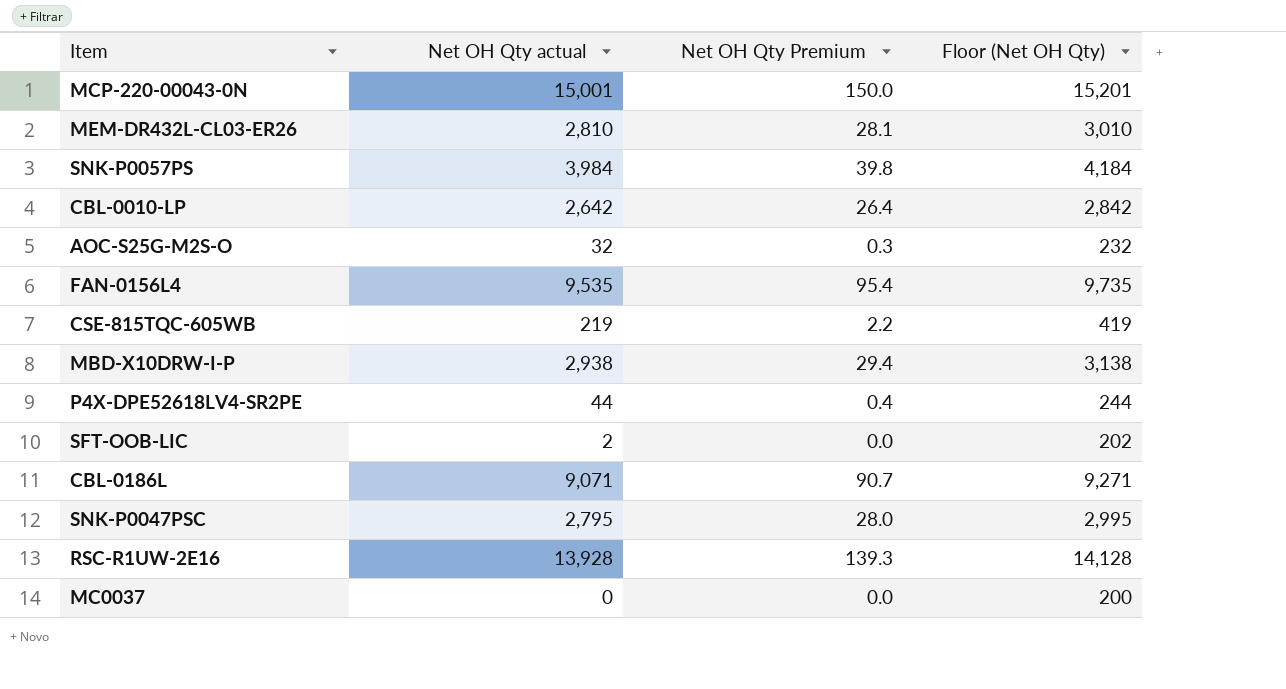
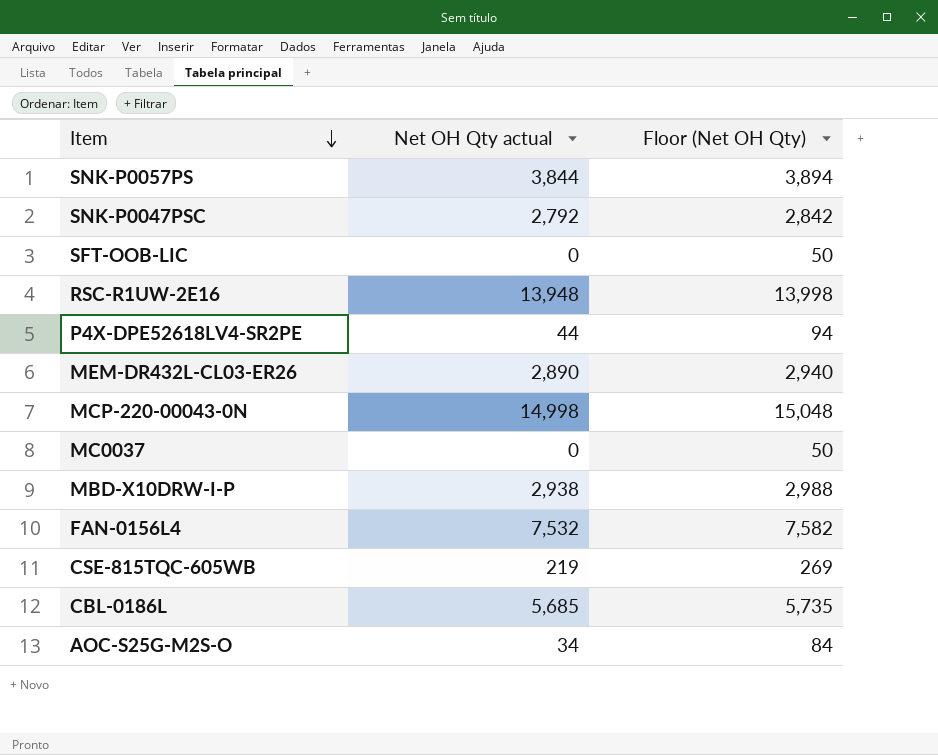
row order: none -> Item descending
column Net OH Qty Premium | formula: [Net OH Qty actual] * 0.01 -> none
column Floor (Net OH Qty) | formula: [Net OH Qty actual] + 200 -> [Net OH Qty actual] + 50
row CBL-0010-LP: 2,642 | 26.4 | 2,842 -> none
SNK-P0057PS | Net OH Qty actual: 3,984 -> 3,844
SNK-P0047PSC | Net OH Qty actual: 2,795 -> 2,792
SFT-OOB-LIC | Net OH Qty actual: 2 -> 0
RSC-R1UW-2E16 | Net OH Qty actual: 13,928 -> 13,948
MEM-DR432L-CL03-ER26 | Net OH Qty actual: 2,810 -> 2,890
MCP-220-00043-0N | Net OH Qty actual: 15,001 -> 14,998
FAN-0156L4 | Net OH Qty actual: 9,535 -> 7,532
CBL-0186L | Net OH Qty actual: 9,071 -> 5,685
AOC-S25G-M2S-O | Net OH Qty actual: 32 -> 34

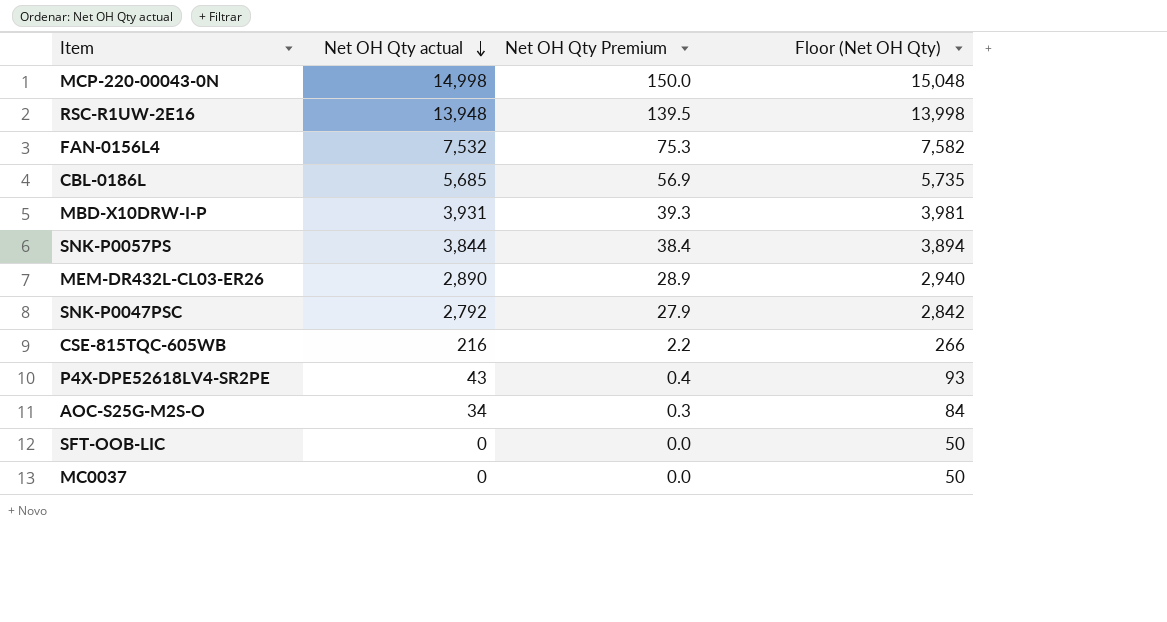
row order: Item descending -> Net OH Qty actual descending
column Net OH Qty Premium | formula: none -> [Net OH Qty actual] * 0.01
MBD-X10DRW-I-P | Net OH Qty actual: 2,938 -> 3,931
MBD-X10DRW-I-P | Floor (Net OH Qty): 2,988 -> 3,981
CSE-815TQC-605WB | Net OH Qty actual: 219 -> 216
CSE-815TQC-605WB | Floor (Net OH Qty): 269 -> 266
P4X-DPE52618LV4-SR2PE | Net OH Qty actual: 44 -> 43
P4X-DPE52618LV4-SR2PE | Floor (Net OH Qty): 94 -> 93

